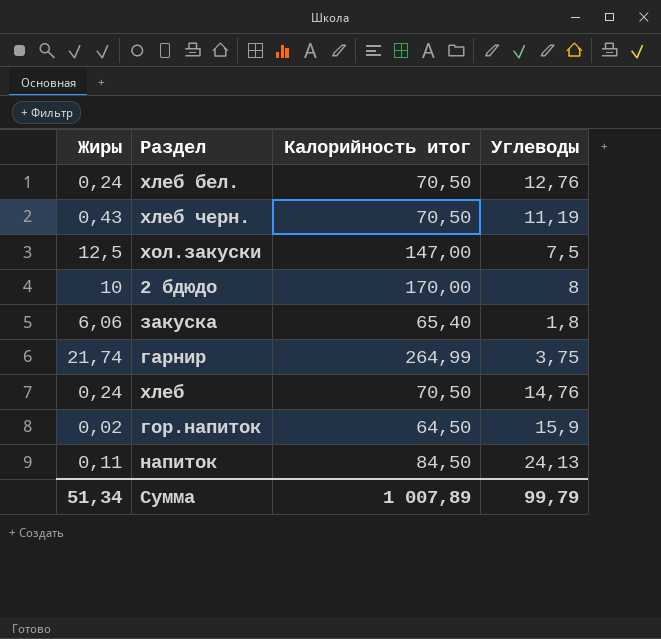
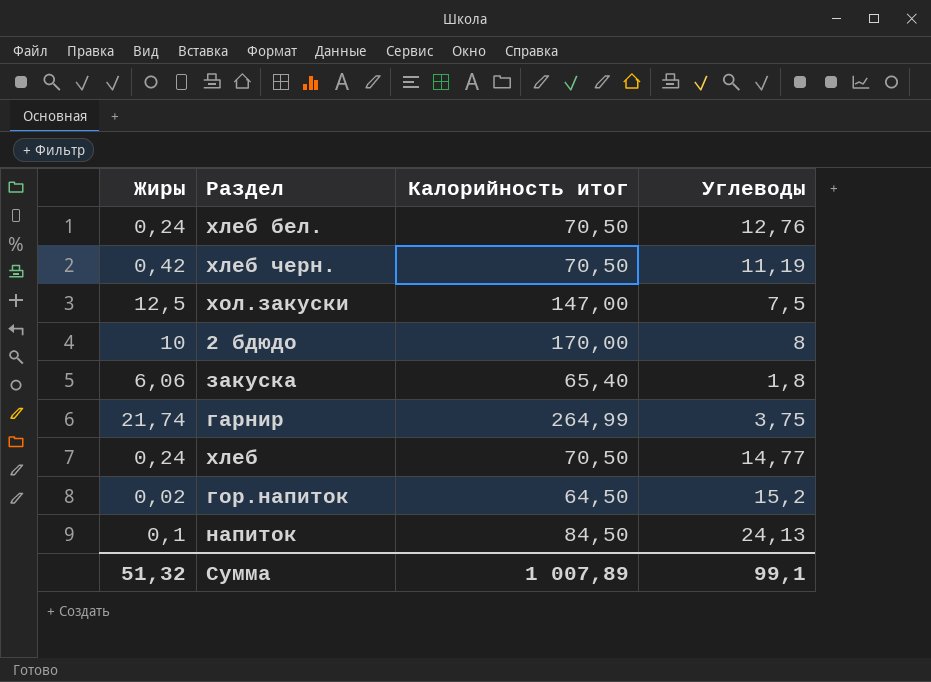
хлеб черн. | Жиры: 0,43 -> 0,42
хлеб | Углеводы: 14,76 -> 14,77
гор.напиток | Углеводы: 15,9 -> 15,2
напиток | Жиры: 0,11 -> 0,1
Сумма | Жиры: 51,34 -> 51,32
Сумма | Углеводы: 99,79 -> 99,1

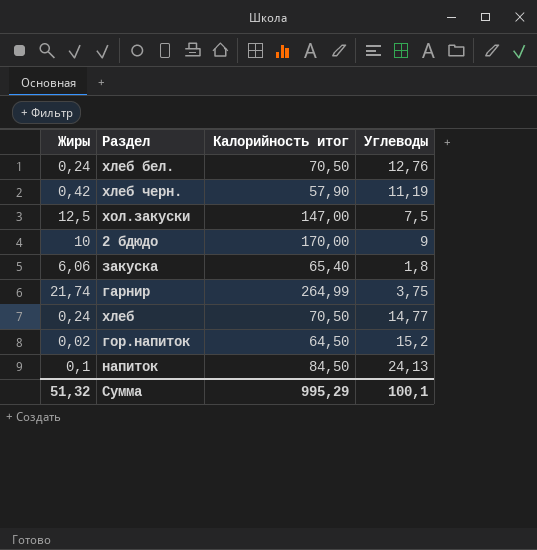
хлеб черн. | Калорийность итог: 70,50 -> 57,90
2 бдюдо | Углеводы: 8 -> 9
Сумма | Калорийность итог: 1 007,89 -> 995,29
Сумма | Углеводы: 99,1 -> 100,1

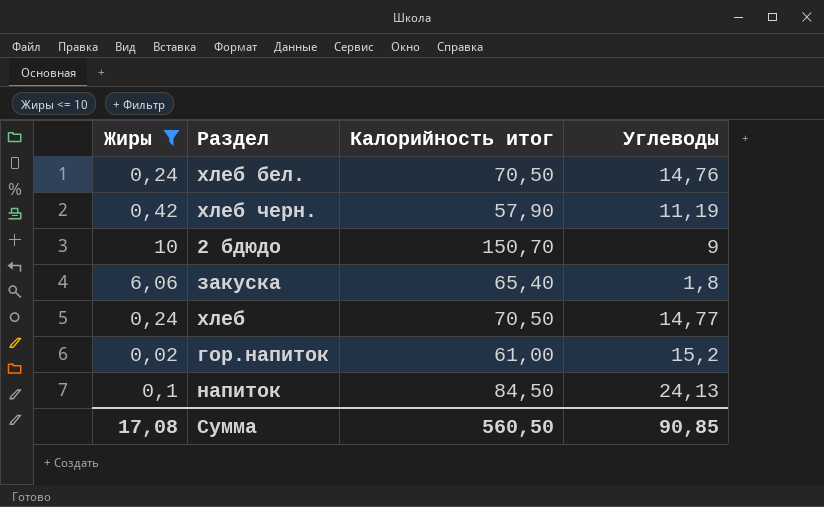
filter: none -> Жиры <= 10
хлеб бел. | Углеводы: 12,76 -> 14,76
2 бдюдо | Калорийность итог: 170,00 -> 150,70
гор.напиток | Калорийность итог: 64,50 -> 61,00
Сумма | Жиры: 51,32 -> 17,08
Сумма | Калорийность итог: 995,29 -> 560,50
Сумма | Углеводы: 100,1 -> 90,85

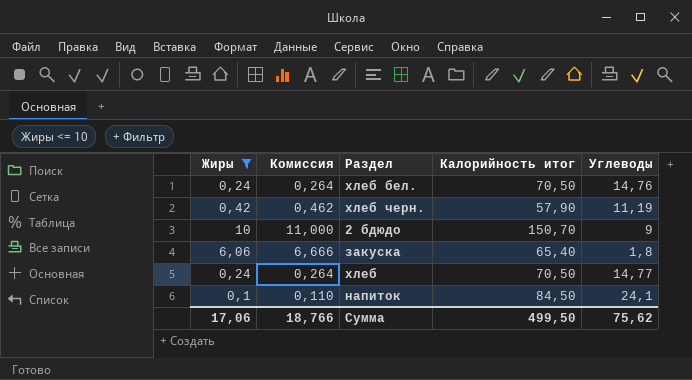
column Комиссия | formula: none -> [Жиры] * 1,1
row гор.напиток: 0,02 | 61,00 | 15,2 -> none
напиток | Углеводы: 24,13 -> 24,1
Сумма | Жиры: 17,08 -> 17,06
Сумма | Калорийность итог: 560,50 -> 499,50
Сумма | Углеводы: 90,85 -> 75,62

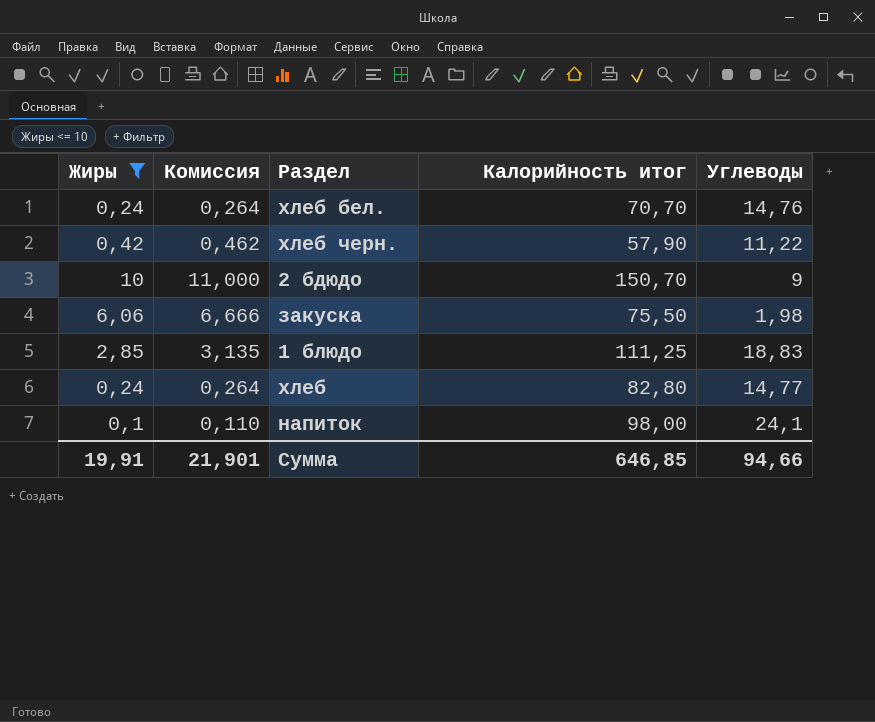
хлеб бел. | Калорийность итог: 70,50 -> 70,70
хлеб черн. | Углеводы: 11,19 -> 11,22
закуска | Калорийность итог: 65,40 -> 75,50
закуска | Углеводы: 1,8 -> 1,98
row 1 блюдо: none -> 2,85 | 3,135 | 111,25 | 18,83
хлеб | Калорийность итог: 70,50 -> 82,80
напиток | Калорийность итог: 84,50 -> 98,00
Сумма | Жиры: 17,06 -> 19,91
Сумма | Комиссия: 18,766 -> 21,901
Сумма | Калорийность итог: 499,50 -> 646,85
Сумма | Углеводы: 75,62 -> 94,66

